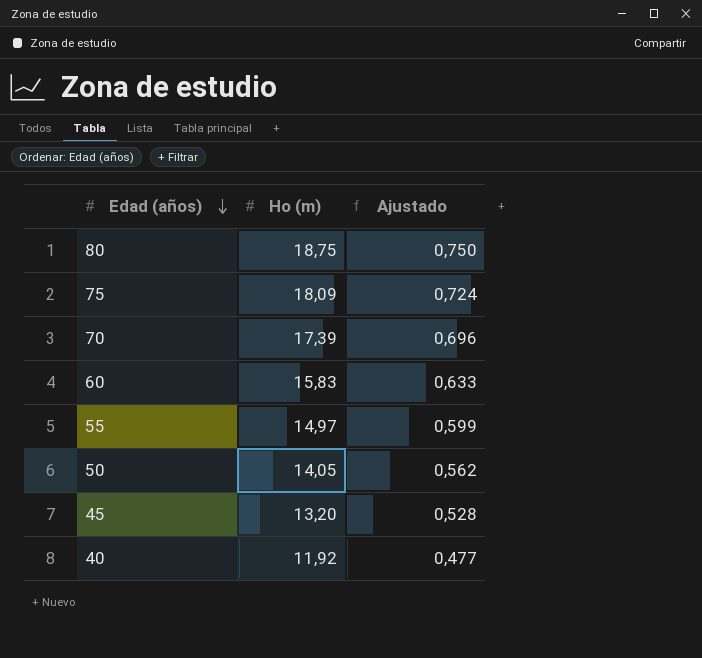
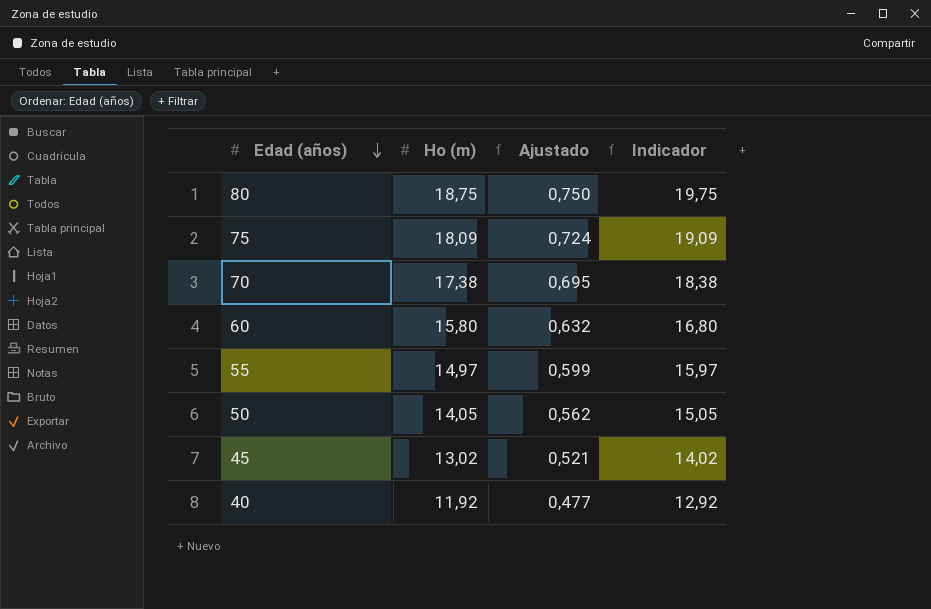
column Indicador | formula: none -> [Ho (m)] + 1
70 | Ho (m): 17,39 -> 17,38
70 | Ajustado: 0,696 -> 0,695
60 | Ho (m): 15,83 -> 15,80
60 | Ajustado: 0,633 -> 0,632
45 | Ho (m): 13,20 -> 13,02
45 | Ajustado: 0,528 -> 0,521

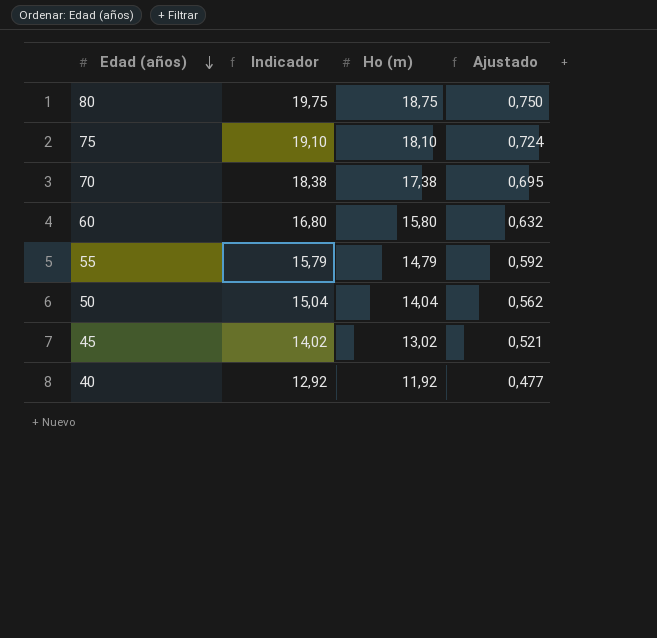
column Indicador | position: 4 -> 2
75 | Indicador: 19,09 -> 19,10
75 | Ho (m): 18,09 -> 18,10
55 | Indicador: 15,97 -> 15,79
55 | Ho (m): 14,97 -> 14,79
55 | Ajustado: 0,599 -> 0,592
50 | Indicador: 15,05 -> 15,04
50 | Ho (m): 14,05 -> 14,04

